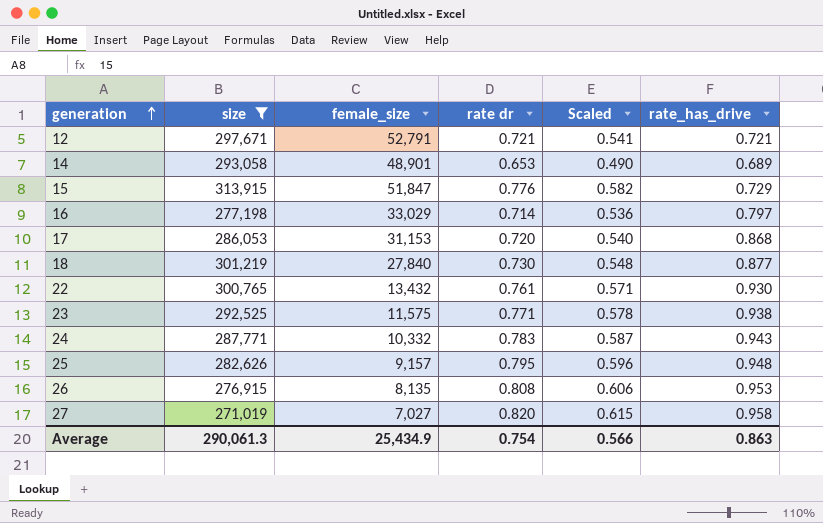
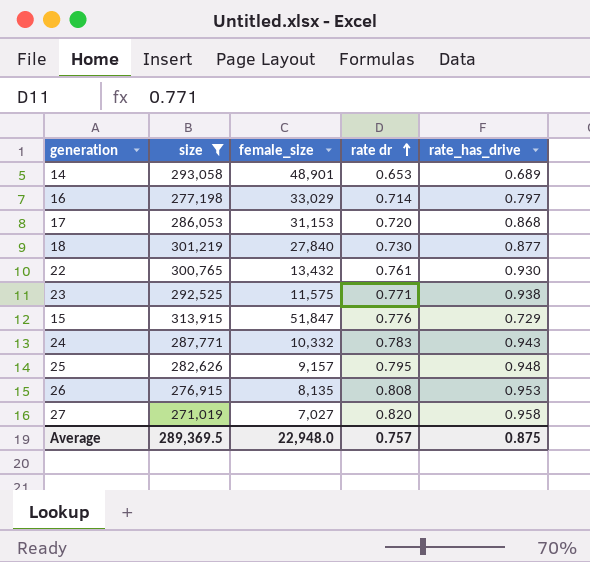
row order: generation ascending -> rate dr ascending
column Scaled | formula: [rate dr] * 0.75 -> none
row 12: 297,671 | 52,791 | 0.721 | 0.541 | 0.721 -> none
Average | size: 290,061.3 -> 289,369.5
Average | female_size: 25,434.9 -> 22,948.0
Average | rate dr: 0.754 -> 0.757
Average | rate_has_drive: 0.863 -> 0.875

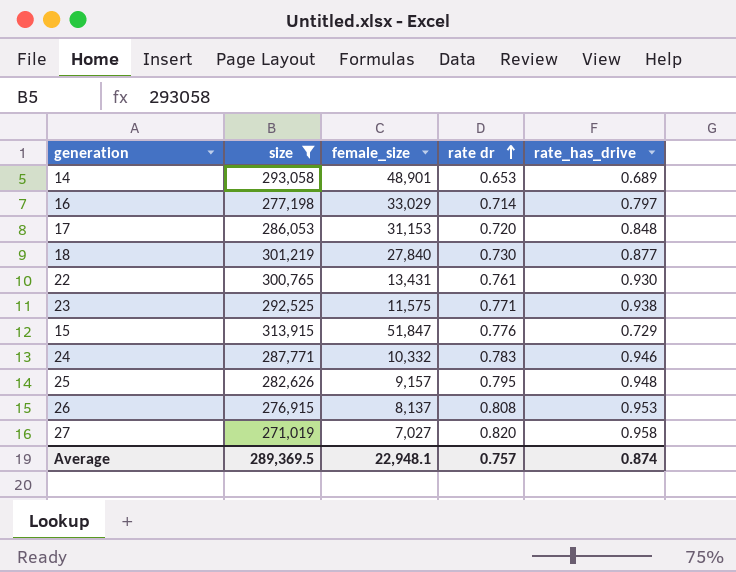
17 | rate_has_drive: 0.868 -> 0.848
22 | female_size: 13,432 -> 13,431
24 | rate_has_drive: 0.943 -> 0.946
26 | female_size: 8,135 -> 8,137
Average | female_size: 22,948.0 -> 22,948.1
Average | rate_has_drive: 0.875 -> 0.874

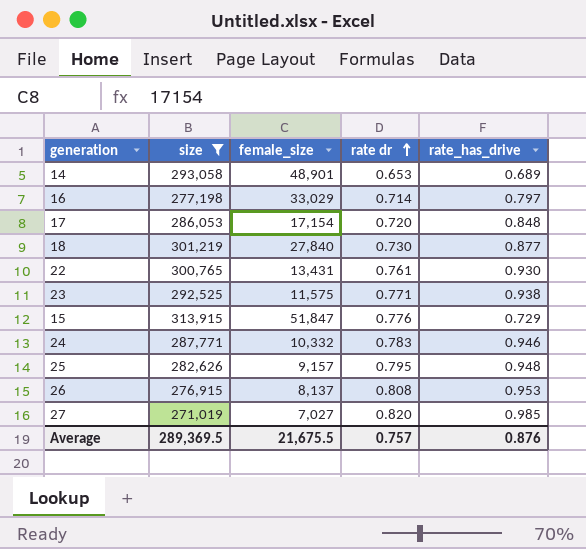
17 | female_size: 31,153 -> 17,154
27 | rate_has_drive: 0.958 -> 0.985
Average | female_size: 22,948.1 -> 21,675.5
Average | rate_has_drive: 0.874 -> 0.876

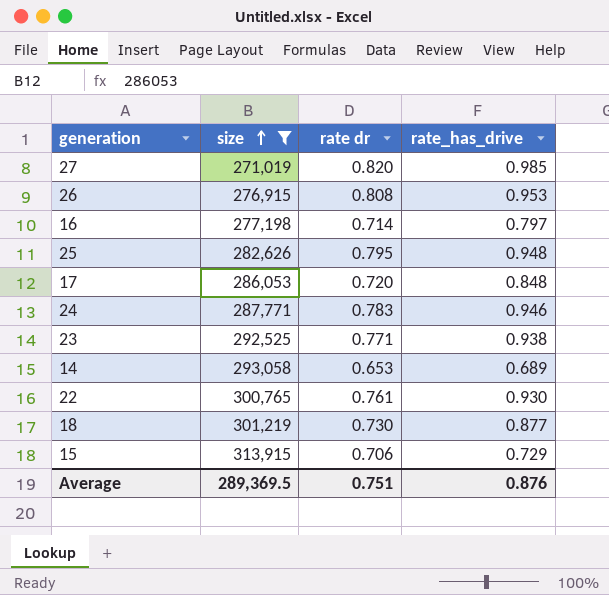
row order: rate dr ascending -> size ascending
column female_size | position: 3 -> none
15 | rate dr: 0.776 -> 0.706
Average | rate dr: 0.757 -> 0.751

